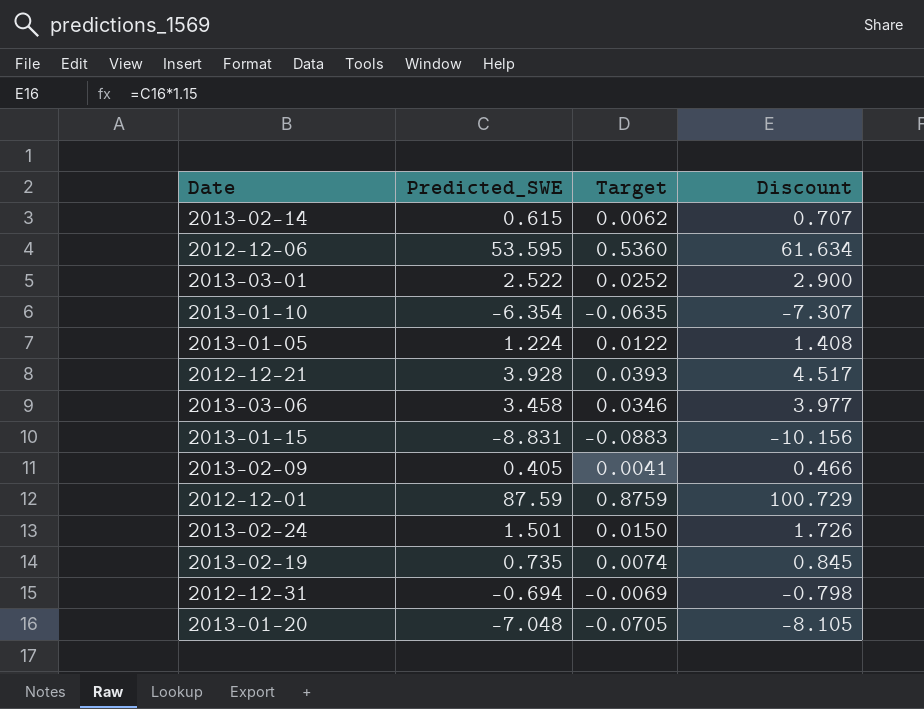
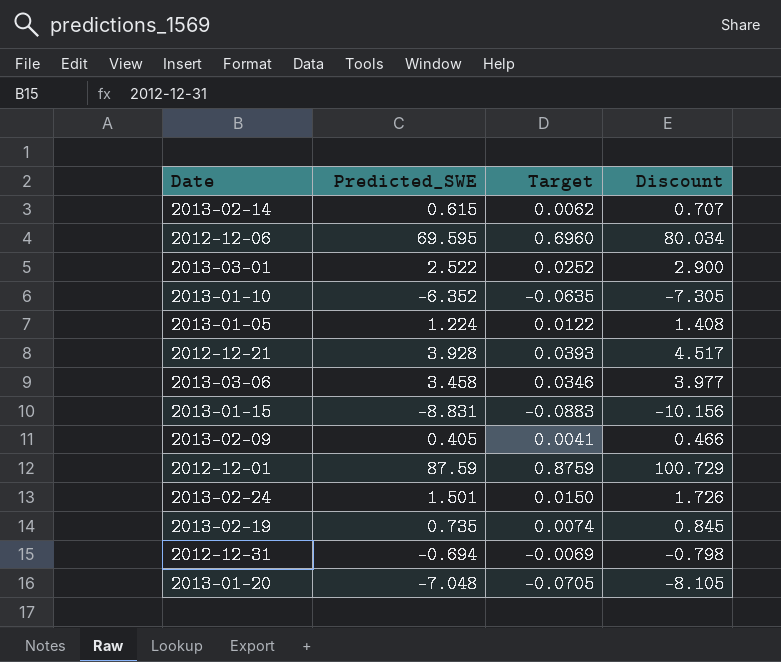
2012-12-06 | Predicted_SWE: 53.595 -> 69.595
2012-12-06 | Target: 0.5360 -> 0.6960
2012-12-06 | Discount: 61.634 -> 80.034
2013-01-10 | Predicted_SWE: -6.354 -> -6.352
2013-01-10 | Discount: -7.307 -> -7.305

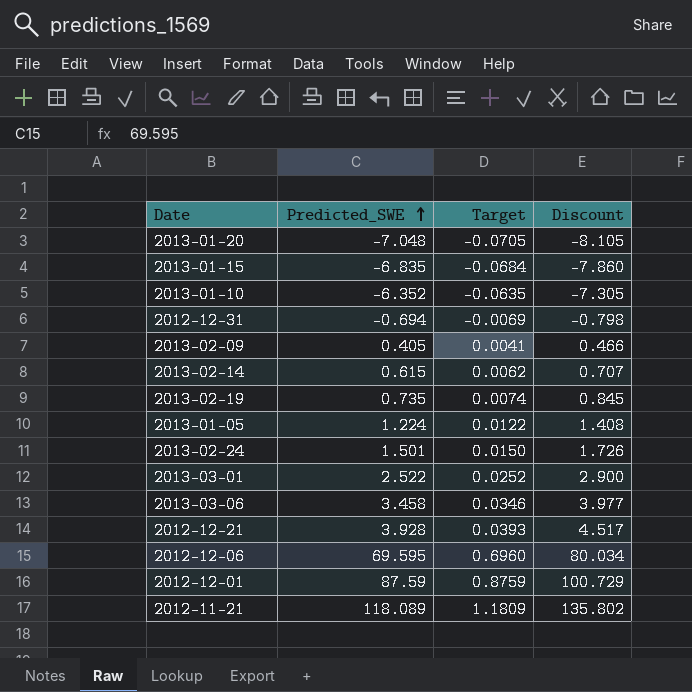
row order: none -> Predicted_SWE ascending
2013-01-15 | Predicted_SWE: -8.831 -> -6.835
2013-01-15 | Target: -0.0883 -> -0.0684
2013-01-15 | Discount: -10.156 -> -7.860
row 2012-11-21: none -> 118.089 | 1.1809 | 135.802

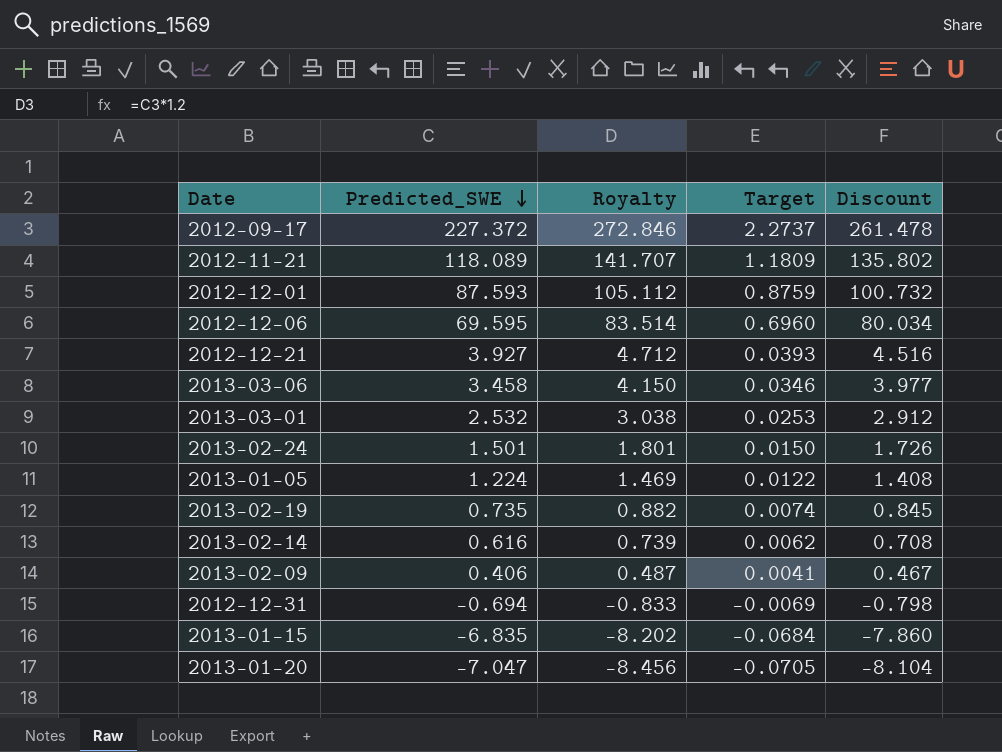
row order: Predicted_SWE ascending -> Predicted_SWE descending
column Royalty | formula: none -> [Predicted_SWE] * 1.2
row 2013-01-10: -6.352 | -0.0635 | -7.305 -> none
row 2012-09-17: none -> 227.372 | 272.846 | 2.2737 | 261.478
2012-12-01 | Predicted_SWE: 87.59 -> 87.593
2012-12-01 | Discount: 100.729 -> 100.732
2012-12-21 | Predicted_SWE: 3.928 -> 3.927
2012-12-21 | Discount: 4.517 -> 4.516
2013-03-01 | Predicted_SWE: 2.522 -> 2.532
2013-03-01 | Target: 0.0252 -> 0.0253
2013-03-01 | Discount: 2.900 -> 2.912
2013-02-14 | Predicted_SWE: 0.615 -> 0.616
2013-02-14 | Discount: 0.707 -> 0.708
2013-02-09 | Predicted_SWE: 0.405 -> 0.406
2013-02-09 | Discount: 0.466 -> 0.467
2013-01-20 | Predicted_SWE: -7.048 -> -7.047
2013-01-20 | Discount: -8.105 -> -8.104

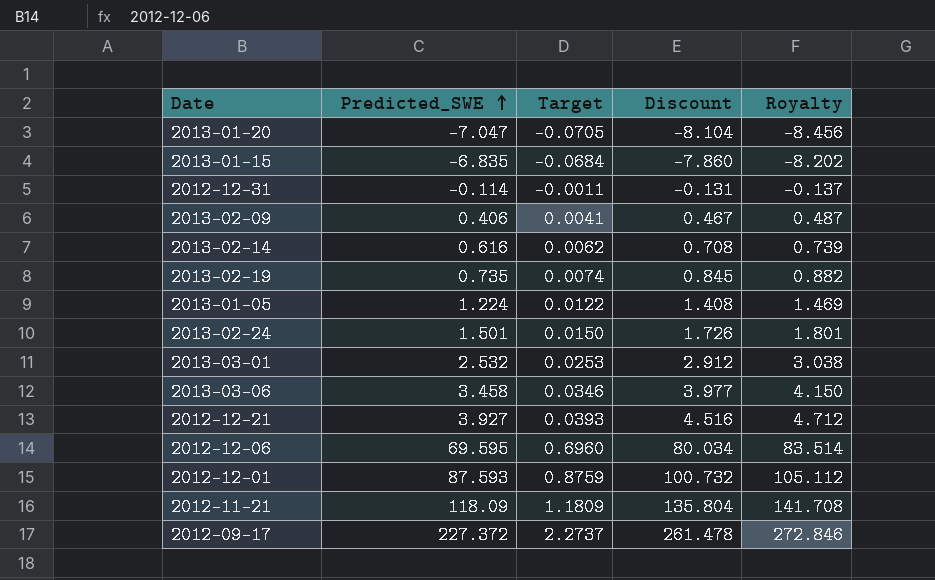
row order: Predicted_SWE descending -> Predicted_SWE ascending
column Royalty | position: 3 -> 5
2012-12-31 | Predicted_SWE: -0.694 -> -0.114
2012-12-31 | Target: -0.0069 -> -0.0011
2012-12-31 | Discount: -0.798 -> -0.131
2012-12-31 | Royalty: -0.833 -> -0.137
2012-11-21 | Predicted_SWE: 118.089 -> 118.09
2012-11-21 | Discount: 135.802 -> 135.804
2012-11-21 | Royalty: 141.707 -> 141.708

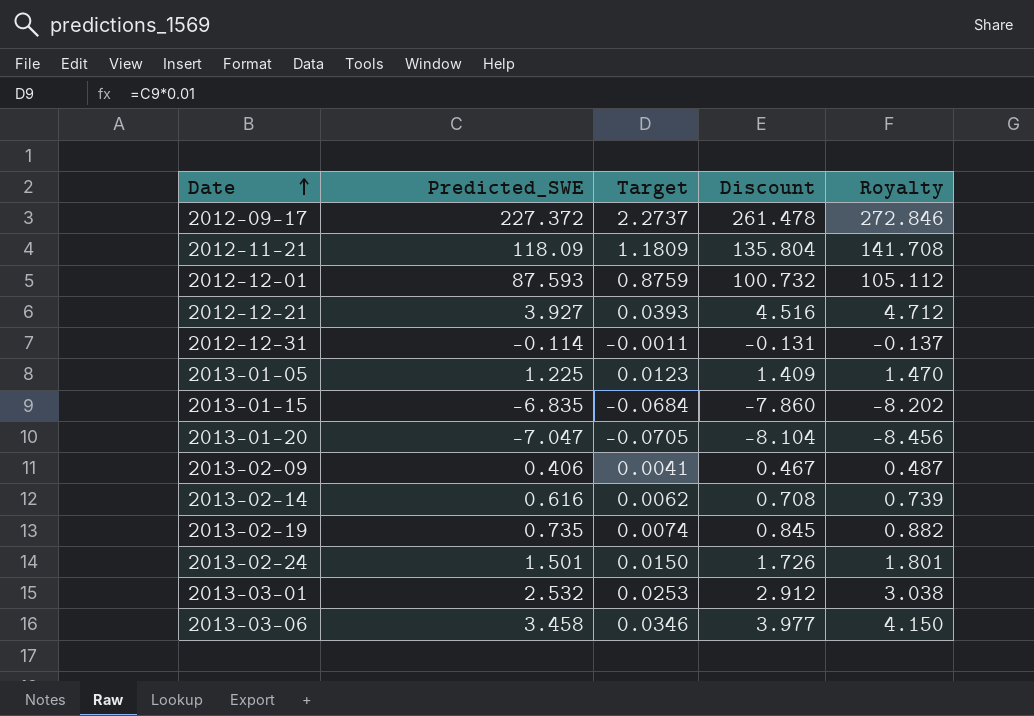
row order: Predicted_SWE ascending -> Date ascending
row 2012-12-06: 69.595 | 0.6960 | 80.034 | 83.514 -> none
2013-01-05 | Predicted_SWE: 1.224 -> 1.225
2013-01-05 | Target: 0.0122 -> 0.0123
2013-01-05 | Discount: 1.408 -> 1.409
2013-01-05 | Royalty: 1.469 -> 1.470

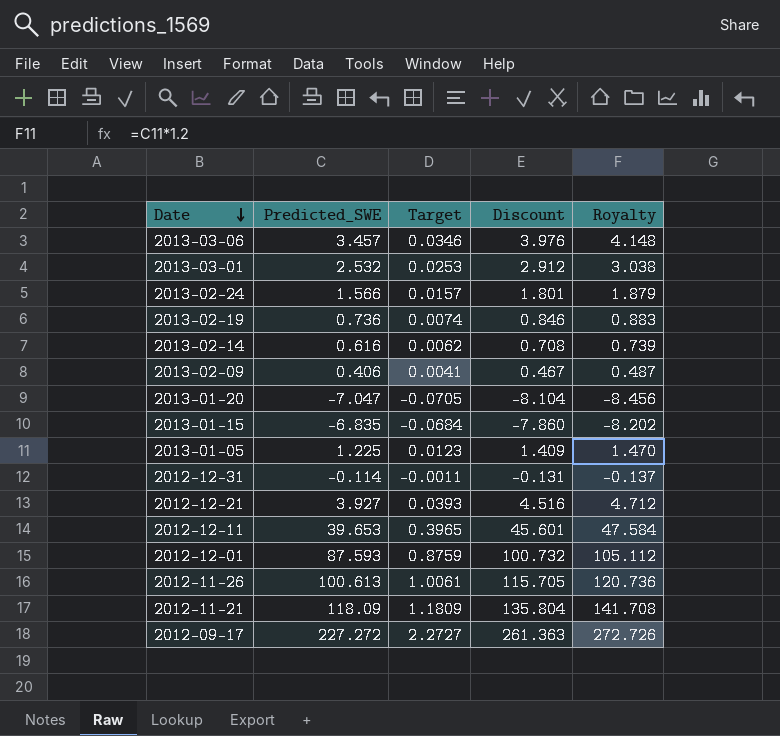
row order: Date ascending -> Date descending
2013-03-06 | Predicted_SWE: 3.458 -> 3.457
2013-03-06 | Discount: 3.977 -> 3.976
2013-03-06 | Royalty: 4.150 -> 4.148
2013-02-24 | Predicted_SWE: 1.501 -> 1.566
2013-02-24 | Target: 0.0150 -> 0.0157
2013-02-24 | Discount: 1.726 -> 1.801
2013-02-24 | Royalty: 1.801 -> 1.879
2013-02-19 | Predicted_SWE: 0.735 -> 0.736
2013-02-19 | Discount: 0.845 -> 0.846
2013-02-19 | Royalty: 0.882 -> 0.883
row 2012-12-11: none -> 39.653 | 0.3965 | 45.601 | 47.584
row 2012-11-26: none -> 100.613 | 1.0061 | 115.705 | 120.736
2012-09-17 | Predicted_SWE: 227.372 -> 227.272
2012-09-17 | Target: 2.2737 -> 2.2727
2012-09-17 | Discount: 261.478 -> 261.363
2012-09-17 | Royalty: 272.846 -> 272.726

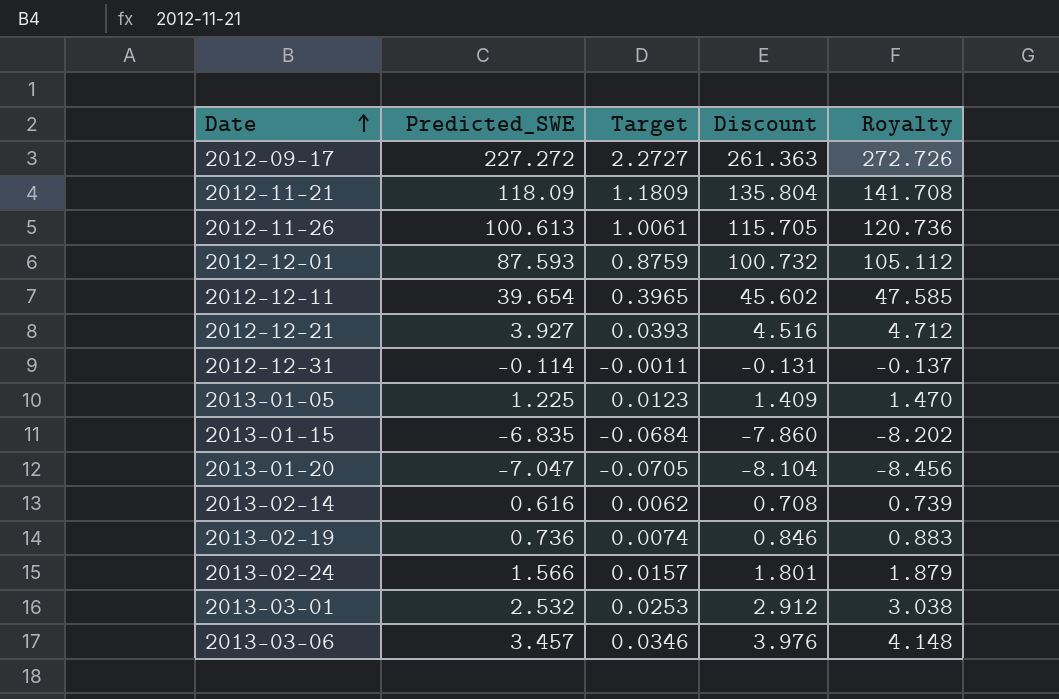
row order: Date descending -> Date ascending
row 2013-02-09: 0.406 | 0.0041 | 0.467 | 0.487 -> none
2012-12-11 | Predicted_SWE: 39.653 -> 39.654
2012-12-11 | Discount: 45.601 -> 45.602
2012-12-11 | Royalty: 47.584 -> 47.585

